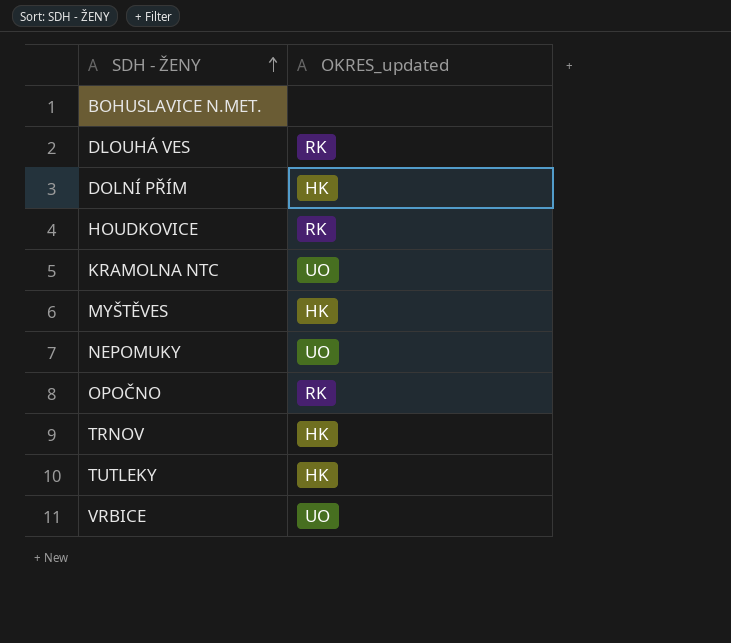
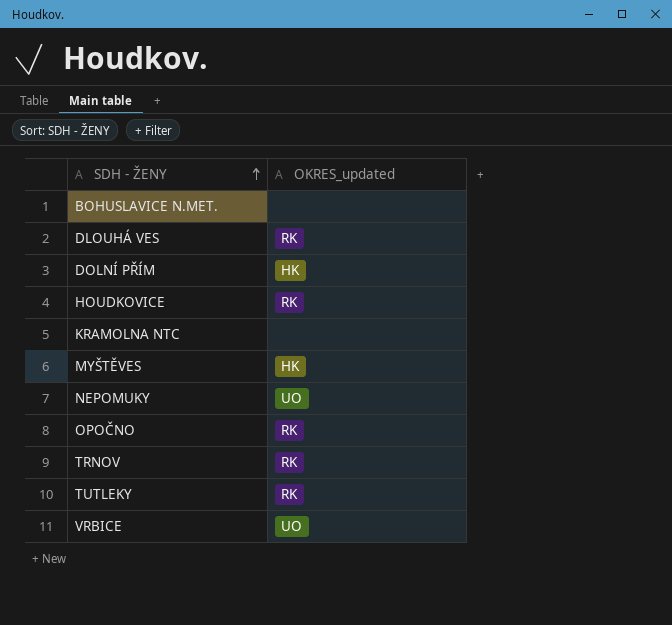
KRAMOLNA NTC | OKRES_updated: UO -> none
TRNOV | OKRES_updated: HK -> RK
TUTLEKY | OKRES_updated: HK -> RK

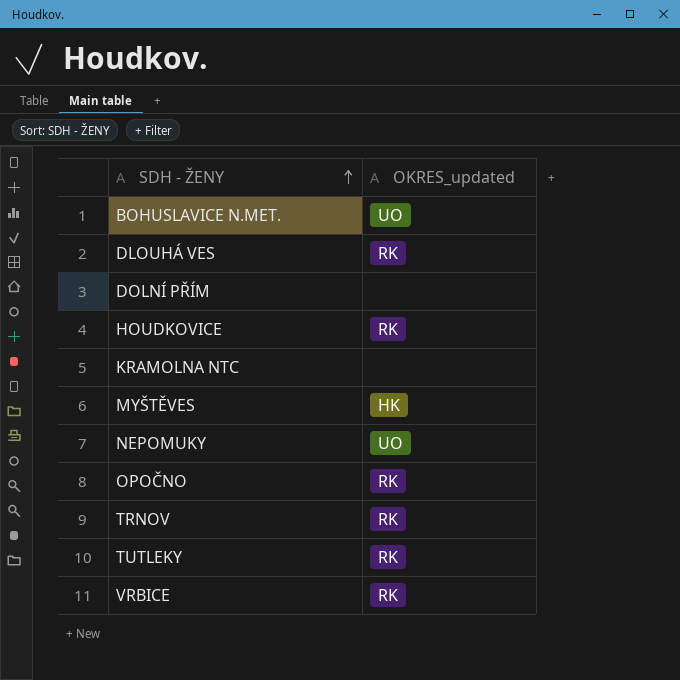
BOHUSLAVICE N.MET. | OKRES_updated: none -> UO
DOLNÍ PŘÍM | OKRES_updated: HK -> none
VRBICE | OKRES_updated: UO -> RK

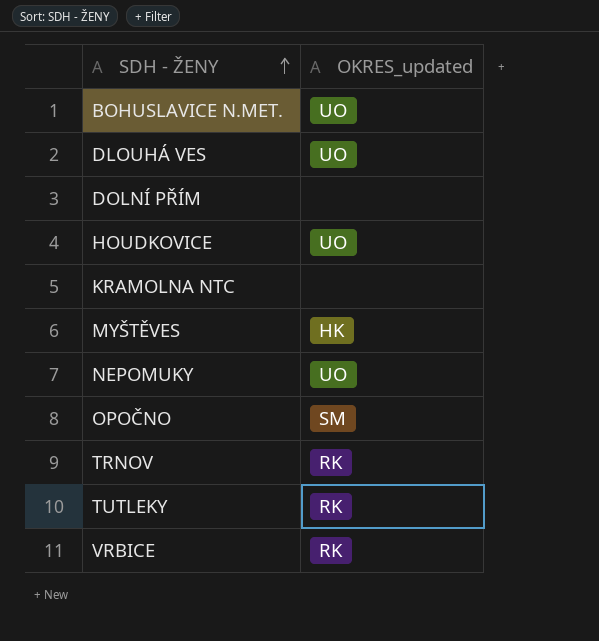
DLOUHÁ VES | OKRES_updated: RK -> UO
HOUDKOVICE | OKRES_updated: RK -> UO
OPOČNO | OKRES_updated: RK -> SM

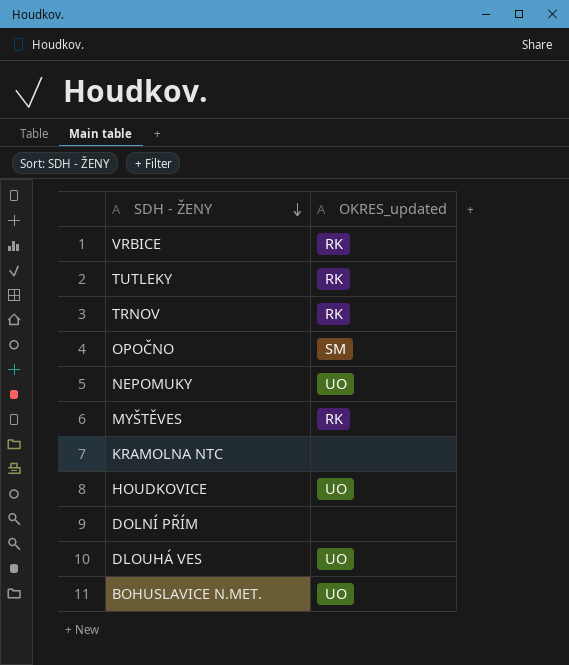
row order: SDH - ŽENY ascending -> SDH - ŽENY descending
MYŠTĚVES | OKRES_updated: HK -> RK

